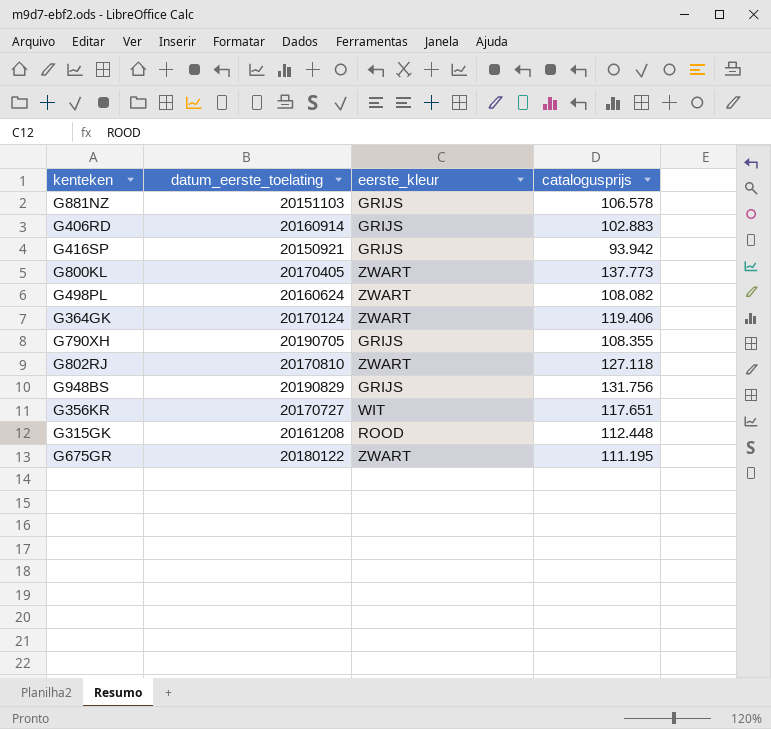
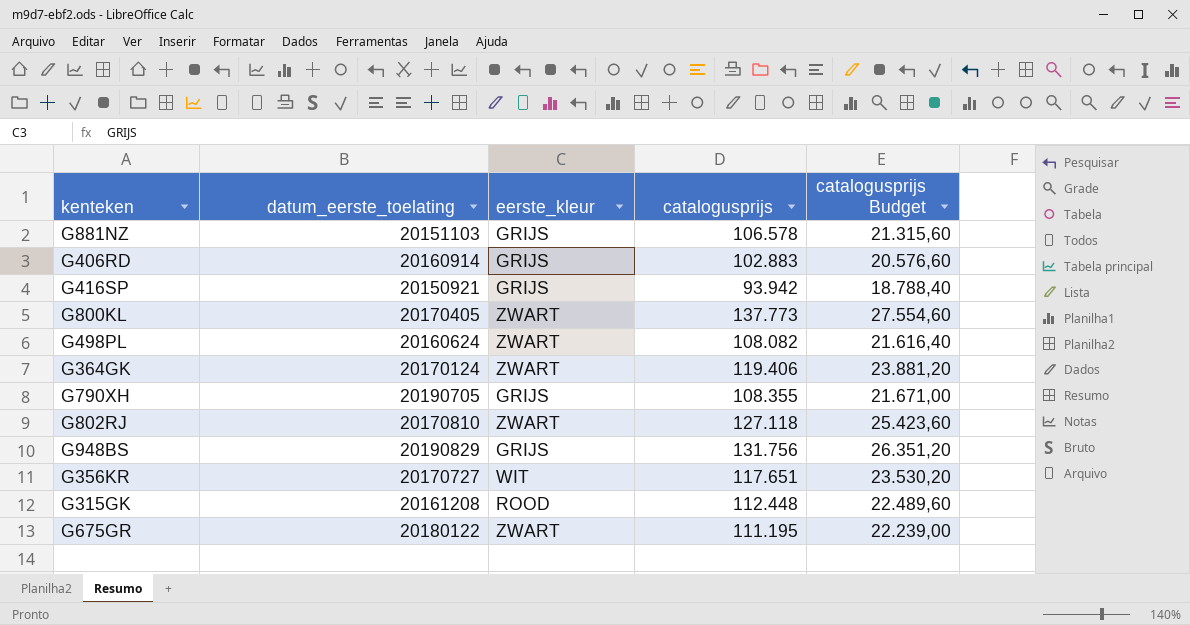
column catalogusprijs Budget | formula: none -> [catalogusprijs] * 0,2

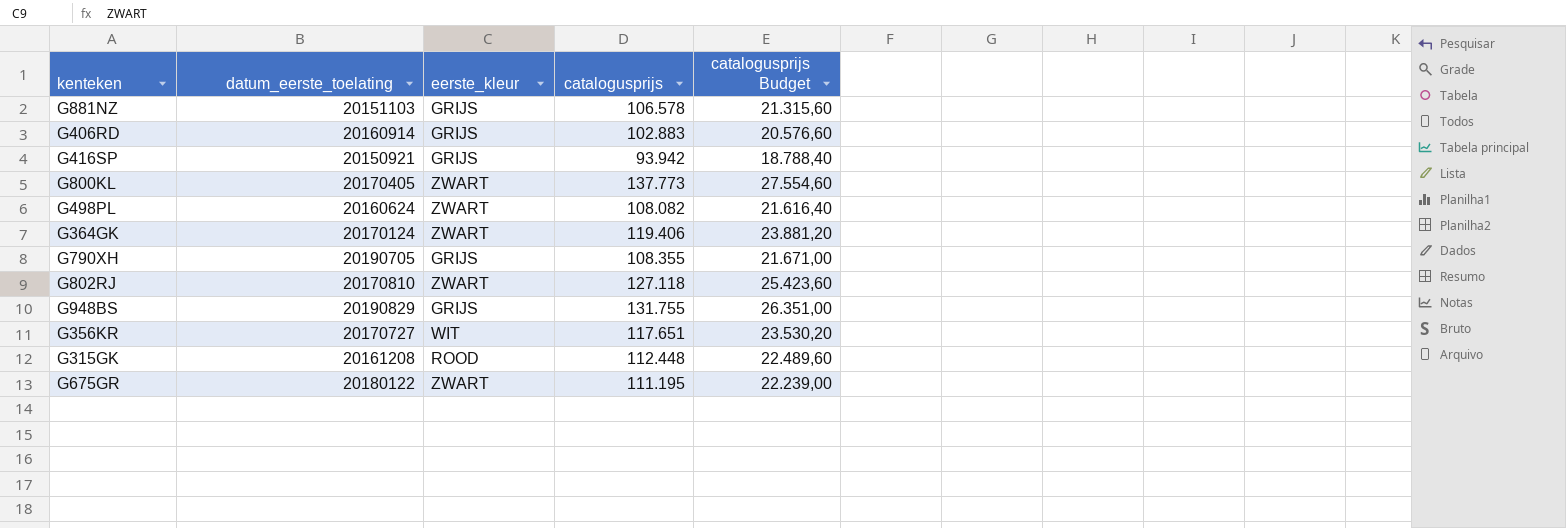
G948BS | catalogusprijs: 131.756 -> 131.755
G948BS | catalogusprijs Budget: 26.351,20 -> 26.351,00

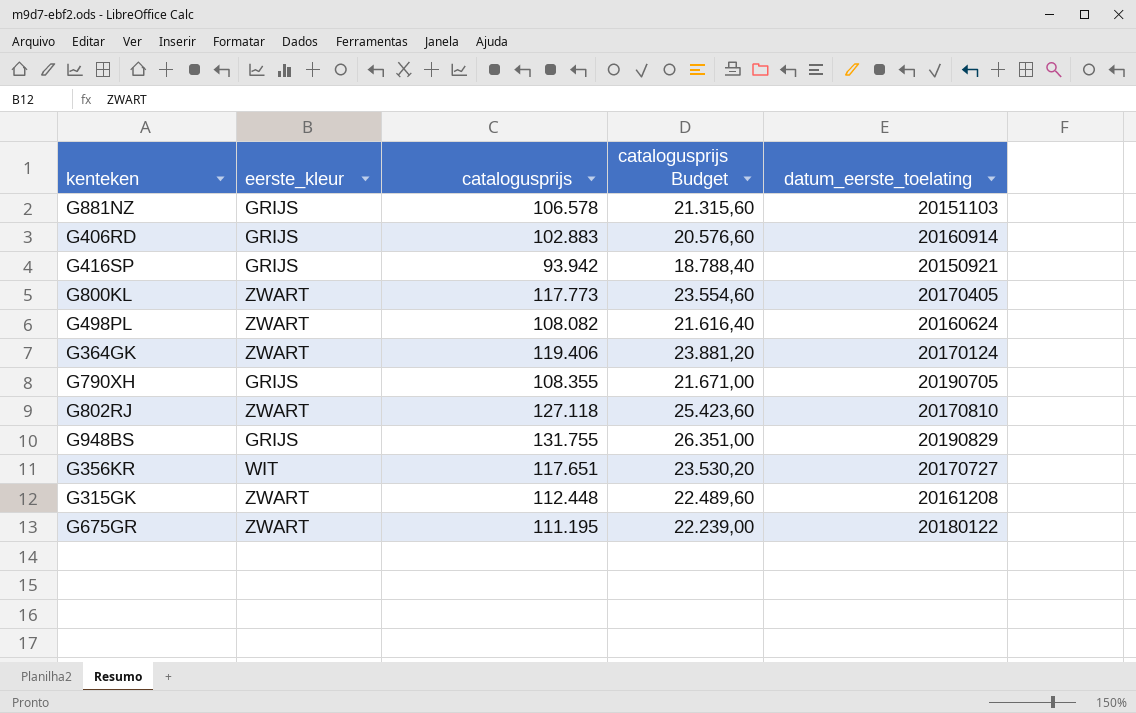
column datum_eerste_toelating | position: 2 -> 5
G800KL | catalogusprijs: 137.773 -> 117.773
G800KL | catalogusprijs Budget: 27.554,60 -> 23.554,60
G315GK | eerste_kleur: ROOD -> ZWART

